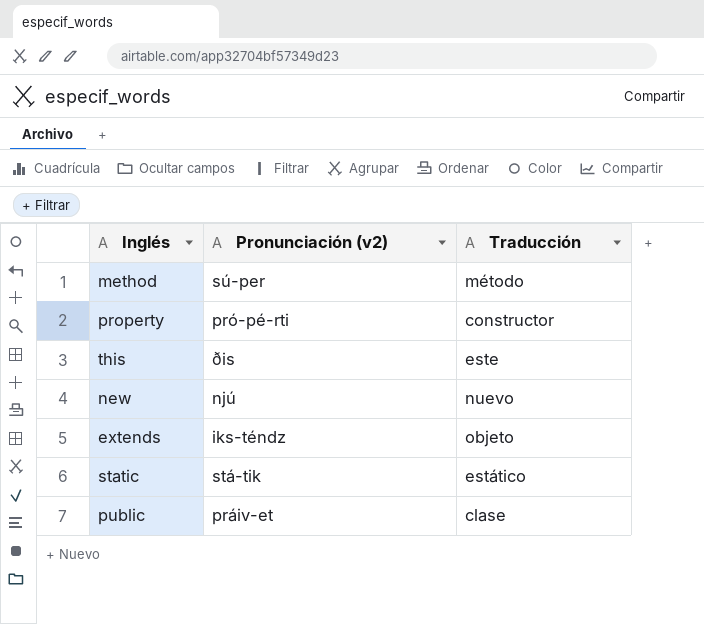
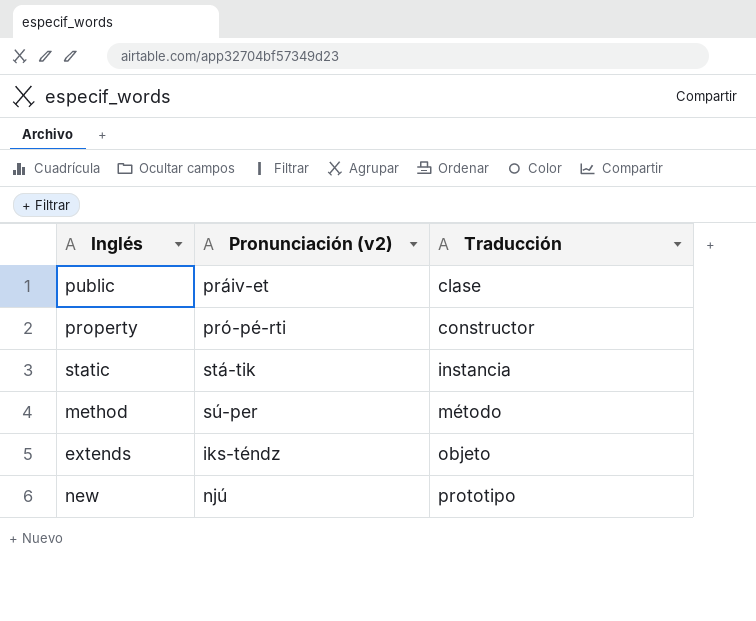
row order: none -> Traducción ascending
row this: ðis | este -> none
static | Traducción: estático -> instancia
new | Traducción: nuevo -> prototipo

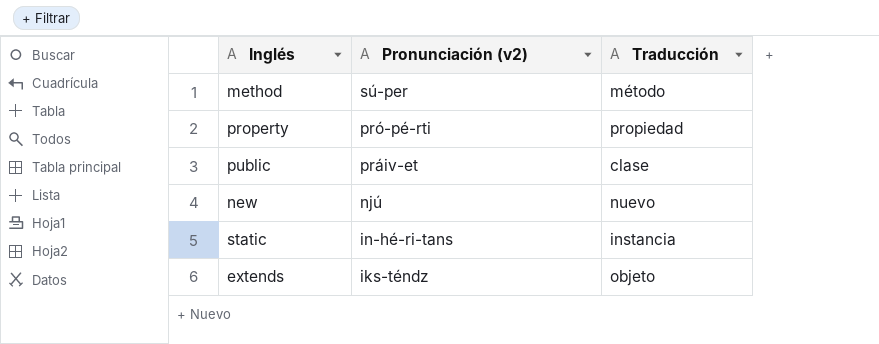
row order: Traducción ascending -> Pronunciación (v2) descending
property | Traducción: constructor -> propiedad
new | Traducción: prototipo -> nuevo
static | Pronunciación (v2): stá-tik -> in-hé-ri-tans

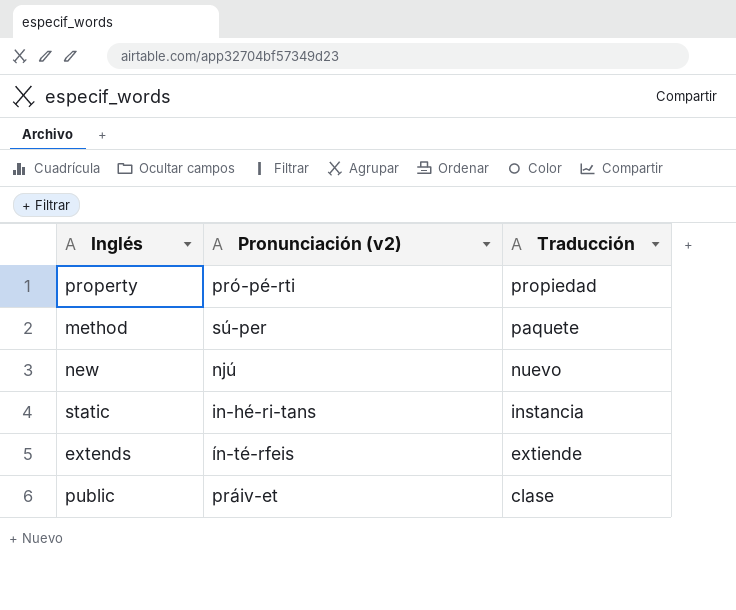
row order: Pronunciación (v2) descending -> Traducción descending
method | Traducción: método -> paquete
extends | Pronunciación (v2): iks-téndz -> ín-té-rfeis
extends | Traducción: objeto -> extiende

